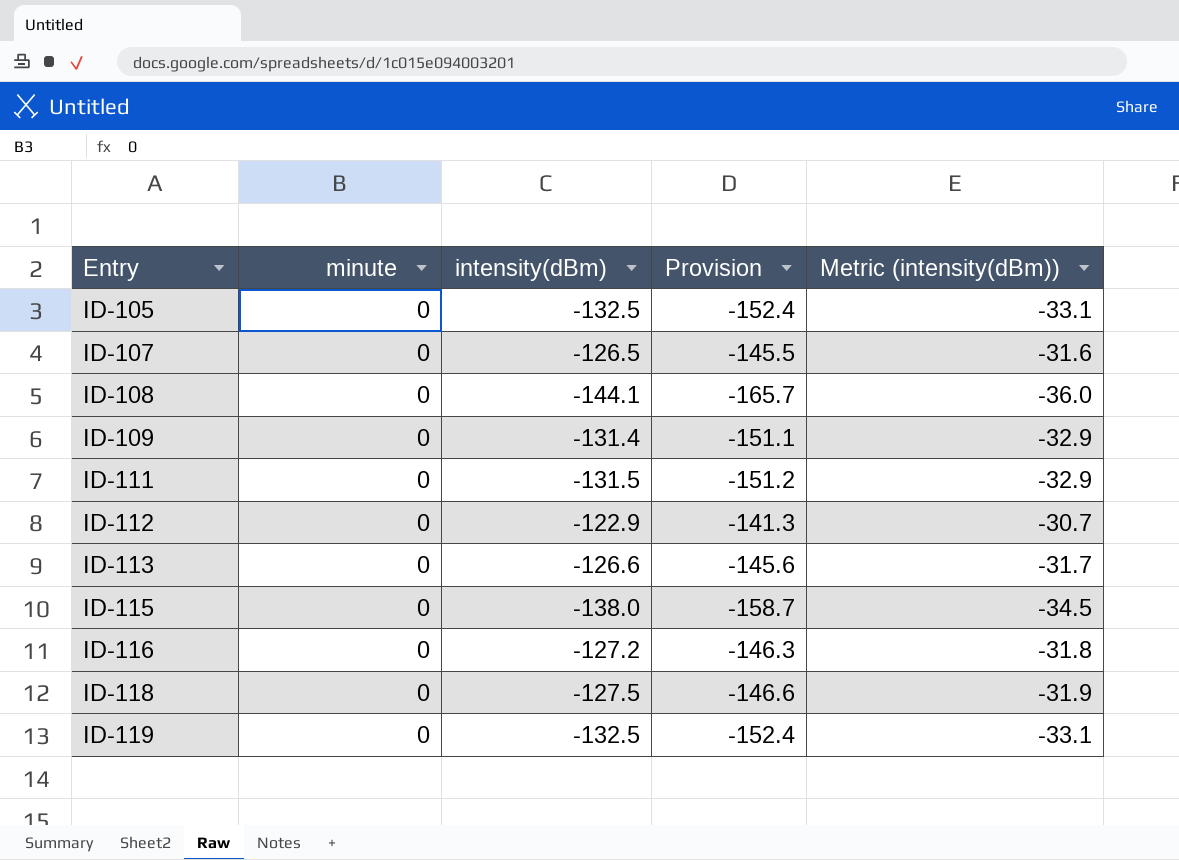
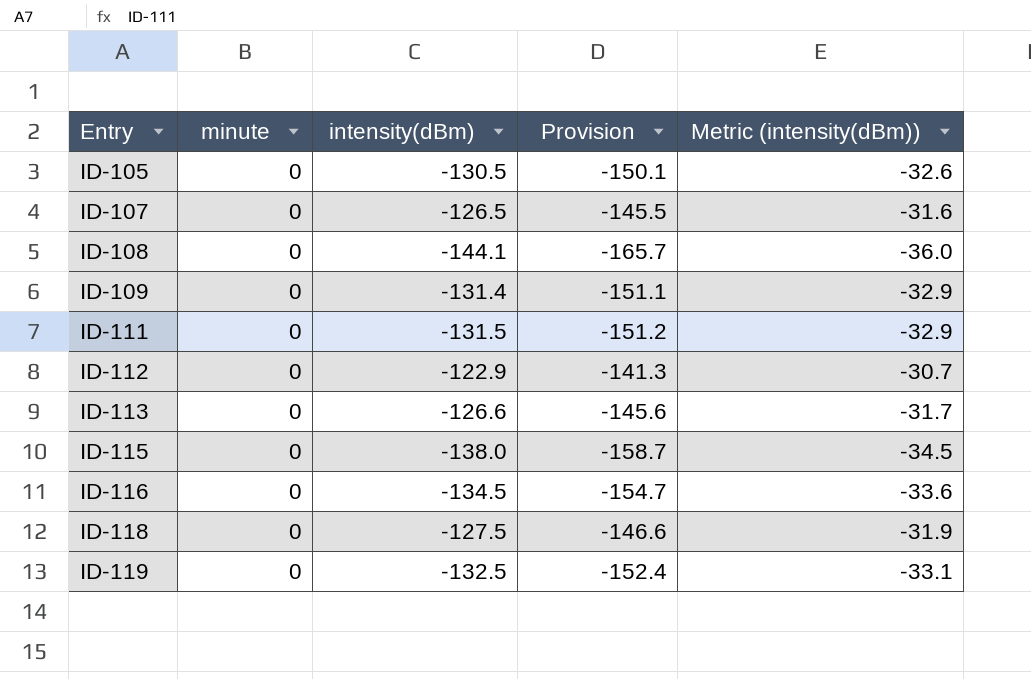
ID-105 | intensity(dBm): -132.5 -> -130.5
ID-105 | Provision: -152.4 -> -150.1
ID-105 | Metric (intensity(dBm)): -33.1 -> -32.6
ID-116 | intensity(dBm): -127.2 -> -134.5
ID-116 | Provision: -146.3 -> -154.7
ID-116 | Metric (intensity(dBm)): -31.8 -> -33.6

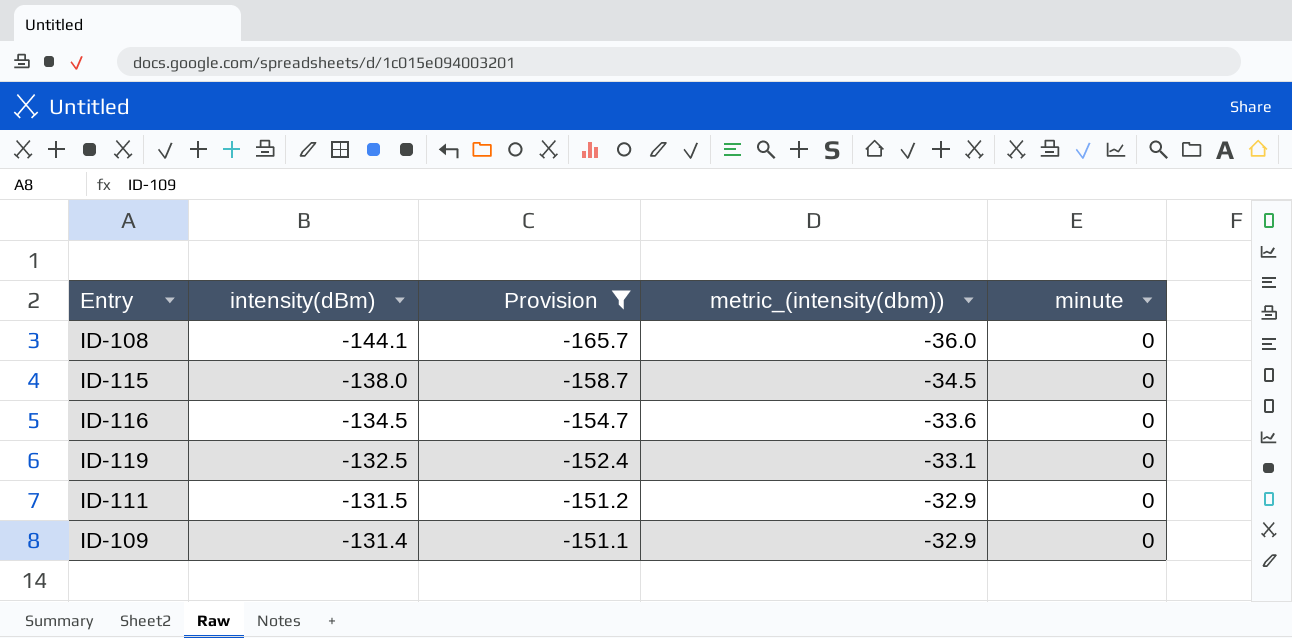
filter: none -> Provision <= -151.1
row order: Entry ascending -> intensity(dBm) ascending
column name: Metric (intensity(dBm)) -> metric_(intensity(dbm))
column minute | position: 2 -> 5

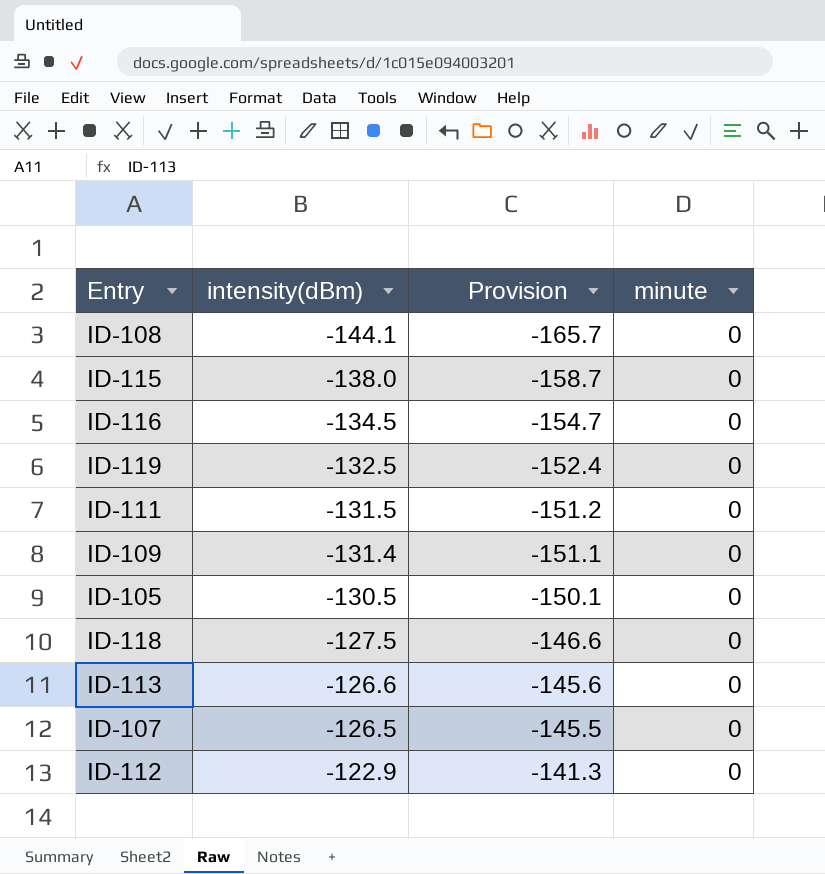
filter: Provision <= -151.1 -> none
column metric_(intensity(dbm)) | formula: [intensity(dBm)] * 0.25 -> none

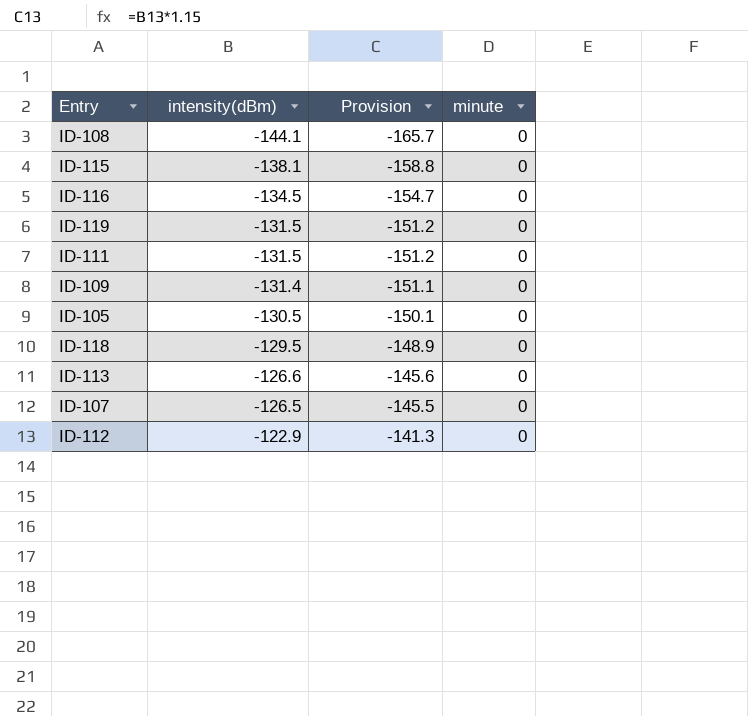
ID-115 | intensity(dBm): -138.0 -> -138.1
ID-115 | Provision: -158.7 -> -158.8
ID-119 | intensity(dBm): -132.5 -> -131.5
ID-119 | Provision: -152.4 -> -151.2
ID-118 | intensity(dBm): -127.5 -> -129.5
ID-118 | Provision: -146.6 -> -148.9

